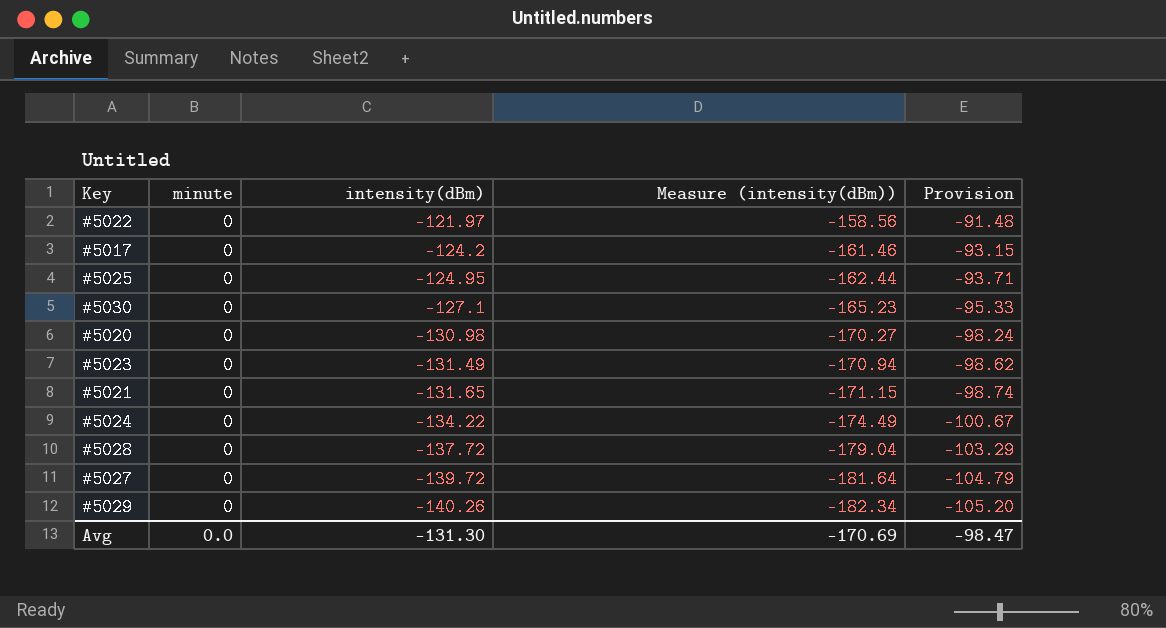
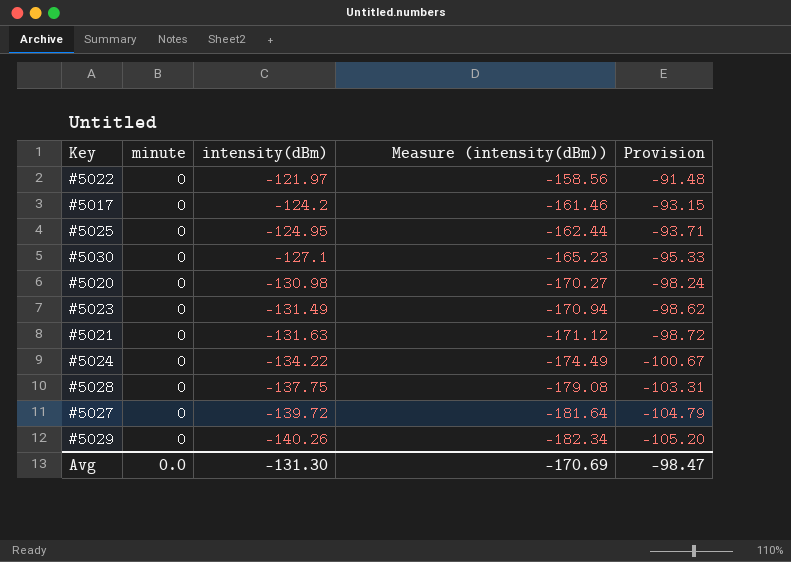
#5021 | intensity(dBm): -131.65 -> -131.63
#5021 | Measure (intensity(dBm)): -171.15 -> -171.12
#5021 | Provision: -98.74 -> -98.72
#5028 | intensity(dBm): -137.72 -> -137.75
#5028 | Measure (intensity(dBm)): -179.04 -> -179.08
#5028 | Provision: -103.29 -> -103.31

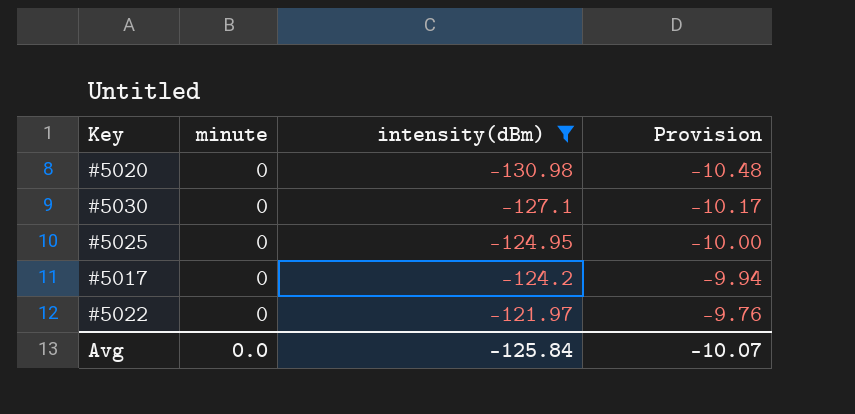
filter: none -> intensity(dBm) >= -130.98
row order: intensity(dBm) descending -> intensity(dBm) ascending
column Measure (intensity(dBm)) | formula: [intensity(dBm)] * 1.3 -> none
column Provision | formula: [intensity(dBm)] * 0.75 -> [intensity(dBm)] * 0.08
Avg | intensity(dBm): -131.30 -> -125.84
Avg | Provision: -98.47 -> -10.07

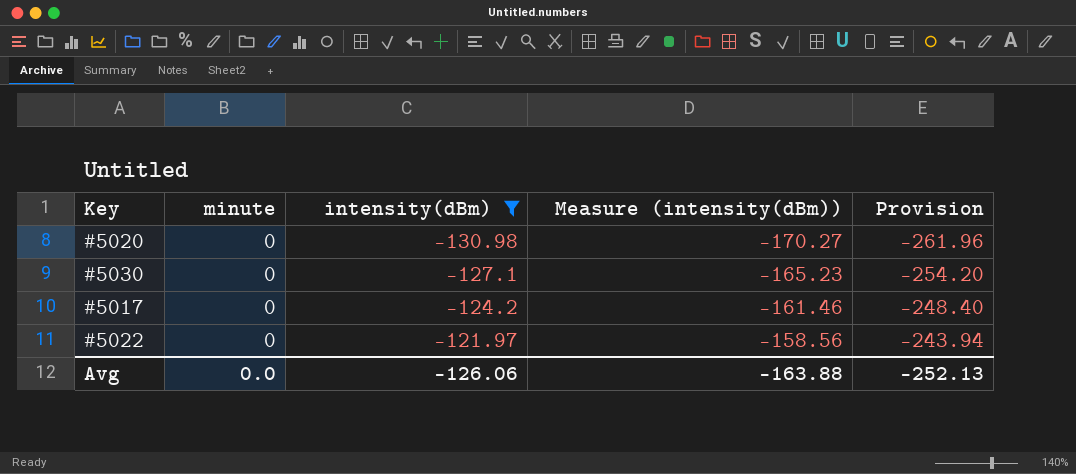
column Measure (intensity(dBm)) | formula: none -> [intensity(dBm)] * 1.3
column Provision | formula: [intensity(dBm)] * 0.08 -> [intensity(dBm)] * 2
row #5025: 0 | -124.95 | -10.00 -> none
Avg | intensity(dBm): -125.84 -> -126.06
Avg | Provision: -10.07 -> -252.13

